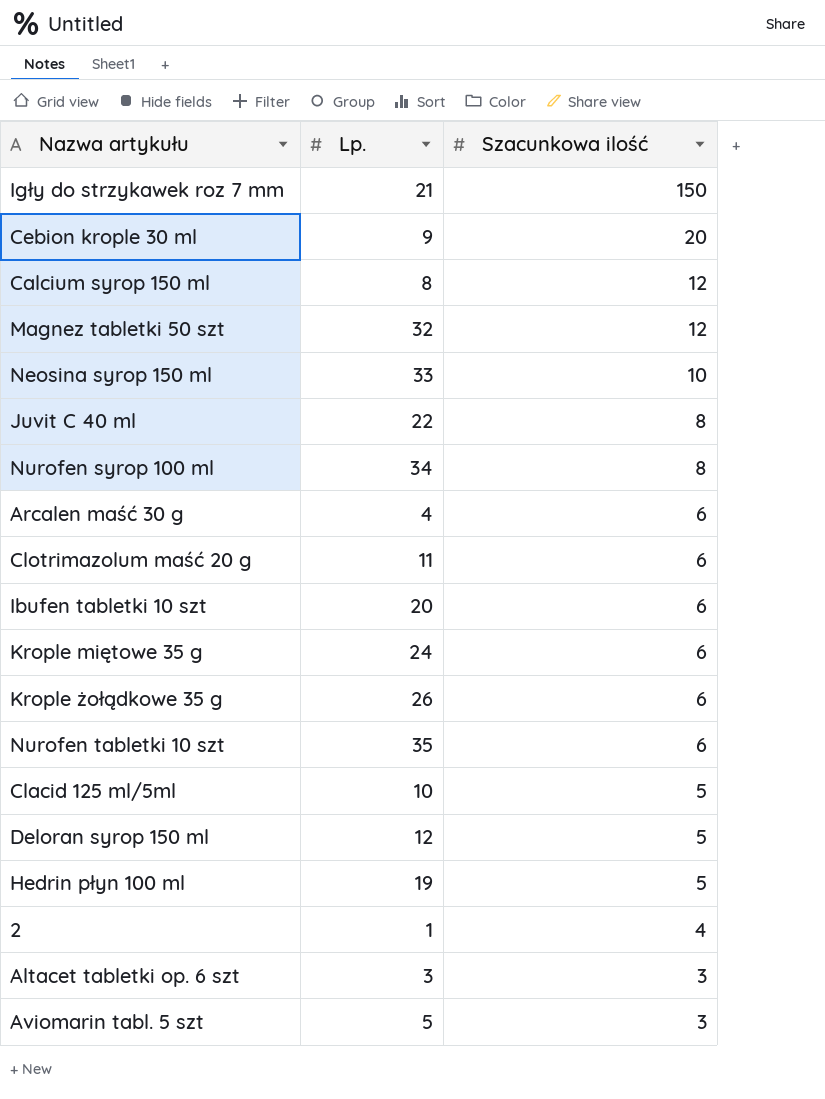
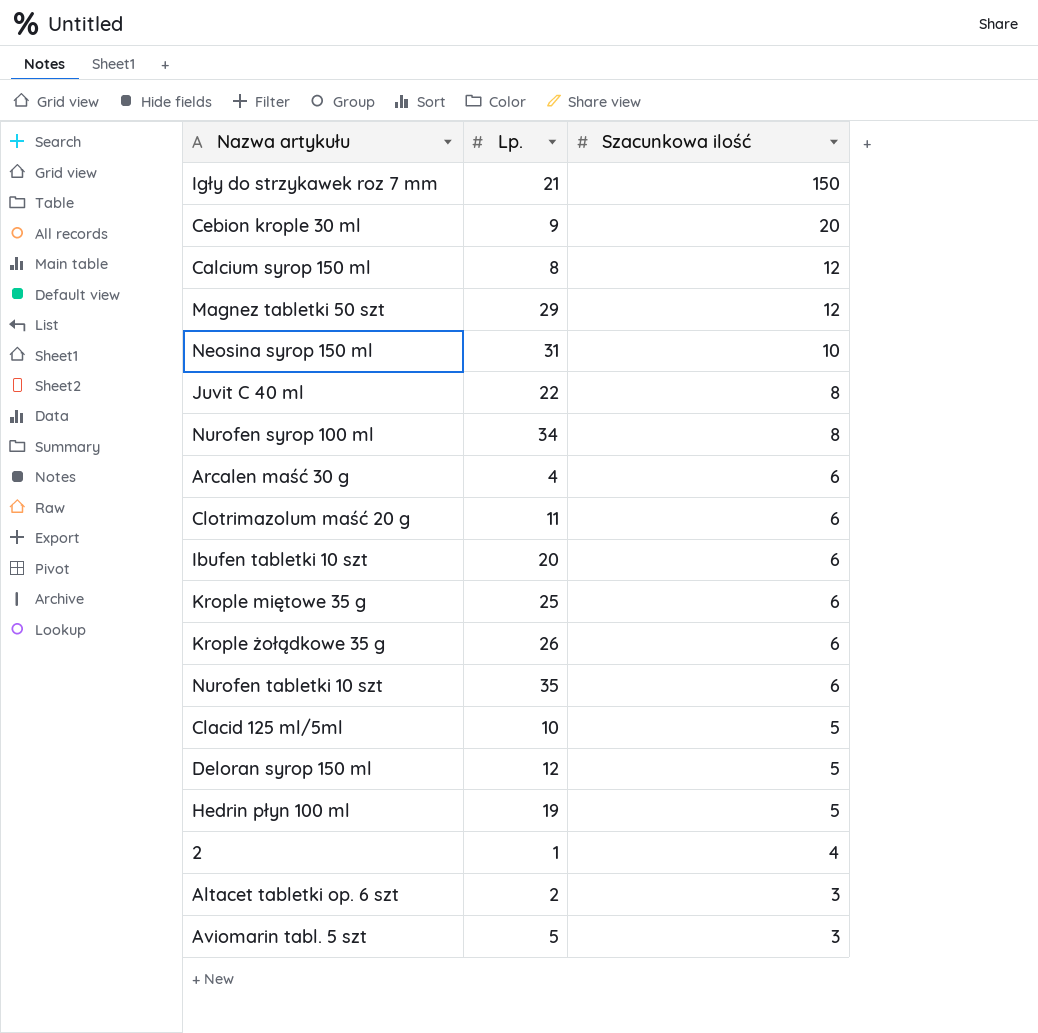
Magnez tabletki 50 szt | Lp.: 32 -> 29
Neosina syrop 150 ml | Lp.: 33 -> 31
Krople miętowe 35 g | Lp.: 24 -> 25
Altacet tabletki op. 6 szt | Lp.: 3 -> 2

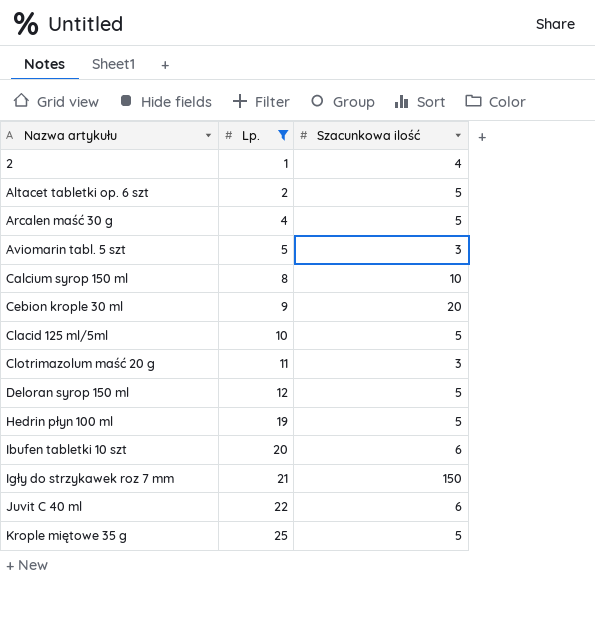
filter: none -> Lp. <= 25
row order: Szacunkowa ilość descending -> Nazwa artykułu ascending
Altacet tabletki op. 6 szt | Szacunkowa ilość: 3 -> 5
Arcalen maść 30 g | Szacunkowa ilość: 6 -> 5
Calcium syrop 150 ml | Szacunkowa ilość: 12 -> 10
Clotrimazolum maść 20 g | Szacunkowa ilość: 6 -> 3
Juvit C 40 ml | Szacunkowa ilość: 8 -> 6
Krople miętowe 35 g | Szacunkowa ilość: 6 -> 5

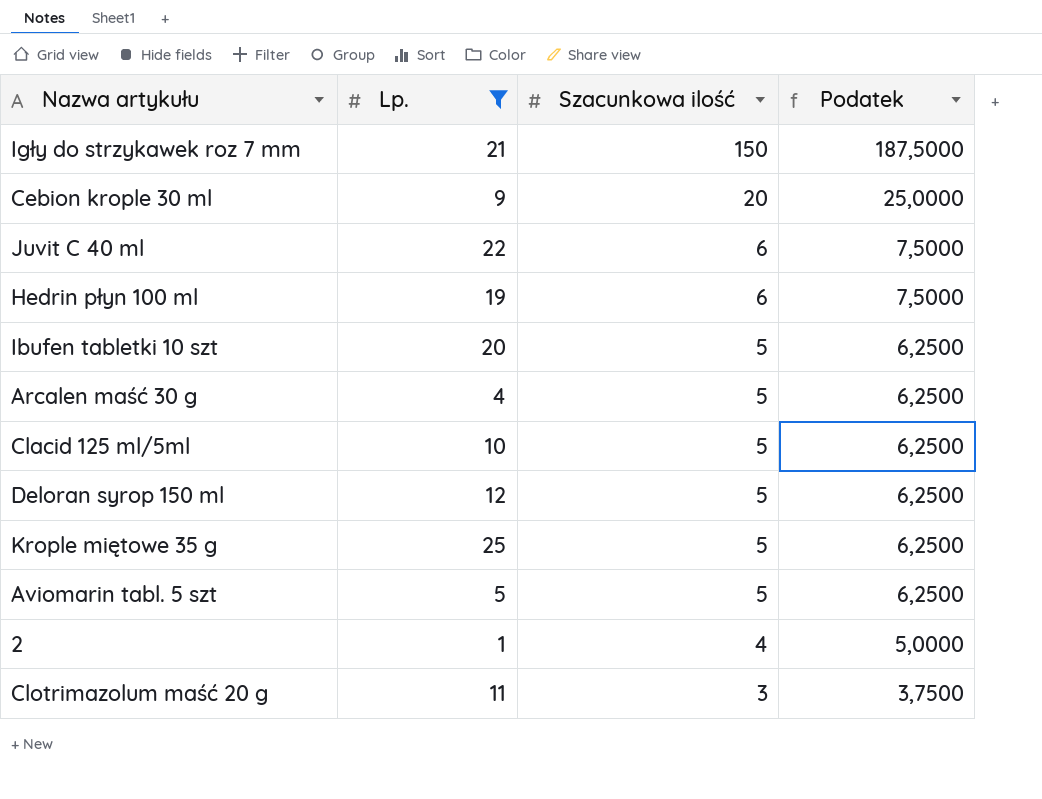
row order: Nazwa artykułu ascending -> Szacunkowa ilość descending
column Podatek | formula: none -> [Szacunkowa ilość] * 1,25
row Altacet tabletki op. 6 szt: 2 | 5 -> none
row Calcium syrop 150 ml: 8 | 10 -> none
Hedrin płyn 100 ml | Szacunkowa ilość: 5 -> 6
Ibufen tabletki 10 szt | Szacunkowa ilość: 6 -> 5
Aviomarin tabl. 5 szt | Szacunkowa ilość: 3 -> 5

